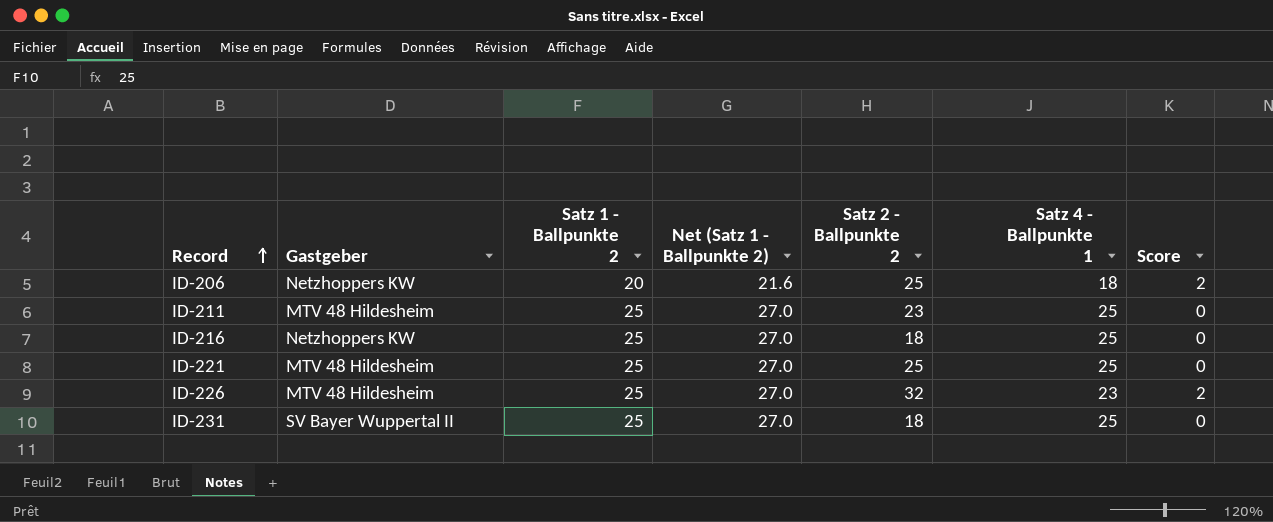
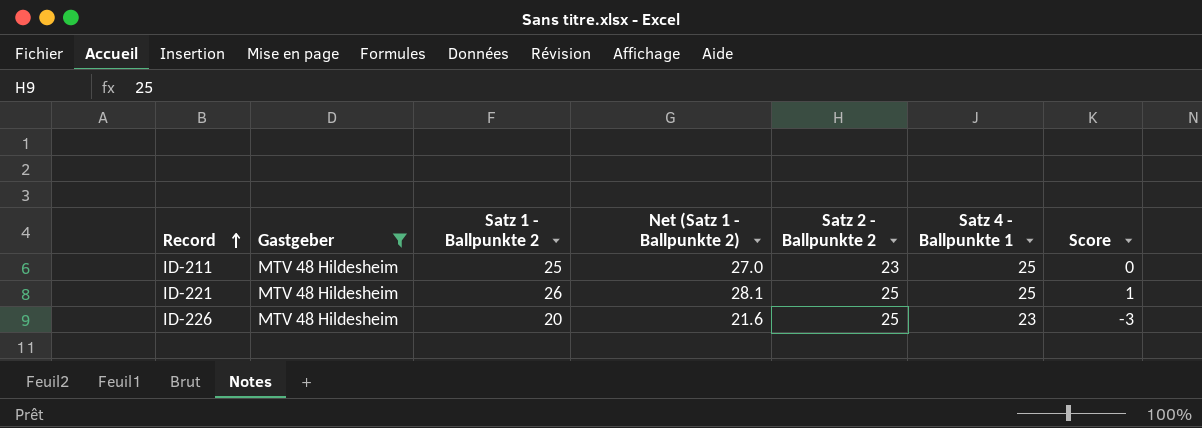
filter: none -> Gastgeber = MTV 48 Hildesheim
ID-221 | Satz 1 - Ballpunkte 2: 25 -> 26
ID-221 | Net (Satz 1 - Ballpunkte 2): 27.0 -> 28.1
ID-221 | Score: 0 -> 1
ID-226 | Satz 1 - Ballpunkte 2: 25 -> 20
ID-226 | Net (Satz 1 - Ballpunkte 2): 27.0 -> 21.6
ID-226 | Satz 2 - Ballpunkte 2: 32 -> 25
ID-226 | Score: 2 -> -3

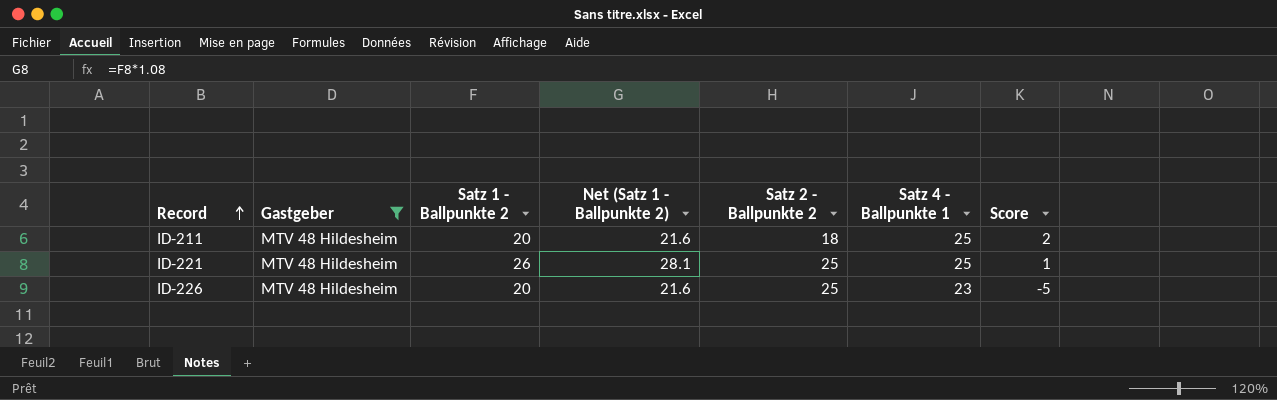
column Score | formula: [Satz 1 - Ballpunkte 2] - [Satz 4 - Ballpunkte 1] -> [Satz 1 - Ballpunkte 2] - [Satz 2 - Ballpunkte 2]
ID-211 | Satz 1 - Ballpunkte 2: 25 -> 20
ID-211 | Net (Satz 1 - Ballpunkte 2): 27.0 -> 21.6
ID-211 | Satz 2 - Ballpunkte 2: 23 -> 18

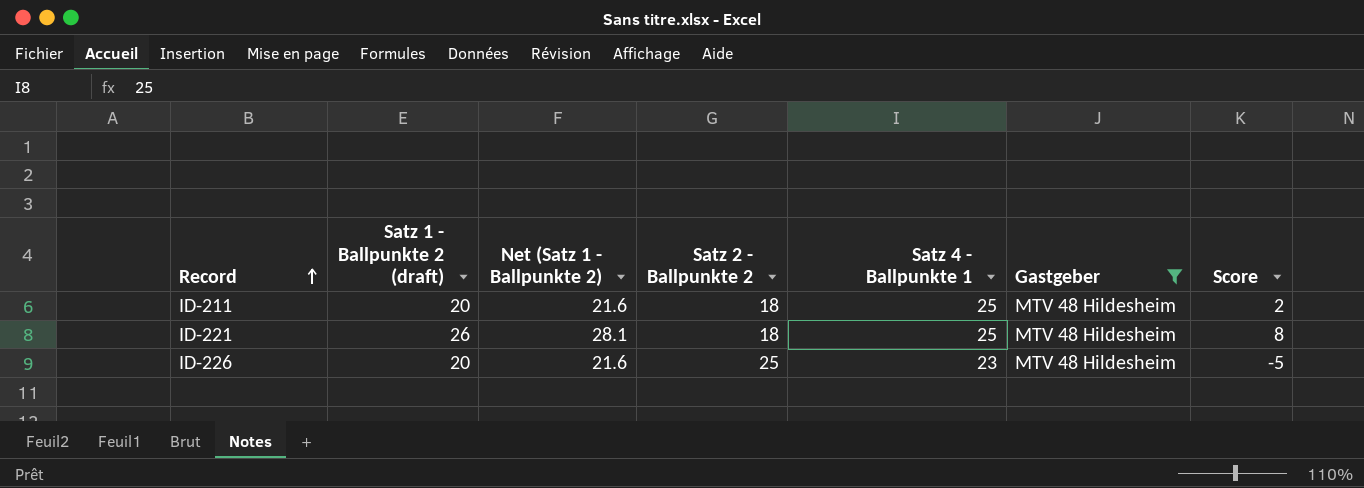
column name: Satz 1 - Ballpunkte 2 -> Satz 1 - Ballpunkte 2 (draft)
column Gastgeber | position: 2 -> 6
ID-221 | Satz 2 - Ballpunkte 2: 25 -> 18
ID-221 | Score: 1 -> 8

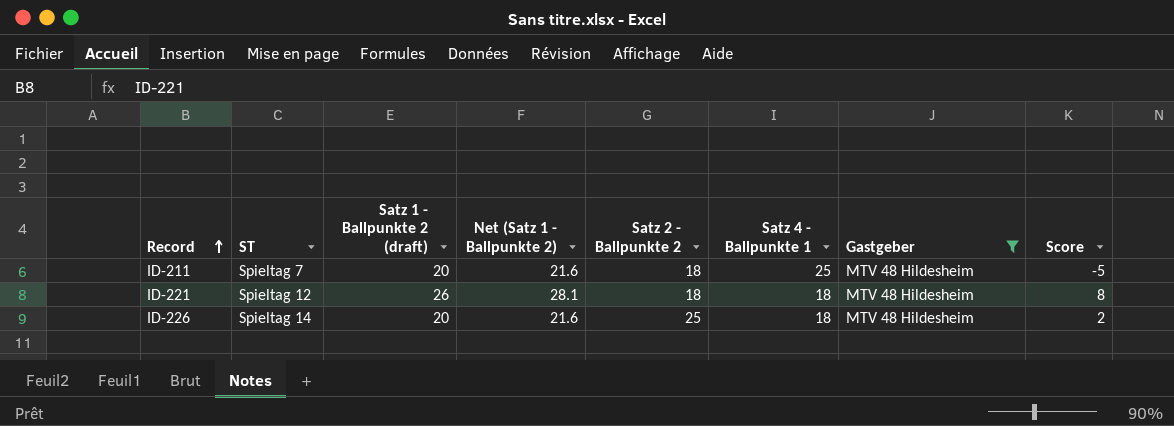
column ST | position: none -> 2
column Score | formula: [Satz 1 - Ballpunkte 2 (draft)] - [Satz 2 - Ballpunkte 2] -> [Satz 1 - Ballpunkte 2 (draft)] - [Satz 4 - Ballpunkte 1]
ID-221 | Satz 4 - Ballpunkte 1: 25 -> 18
ID-226 | Satz 4 - Ballpunkte 1: 23 -> 18

